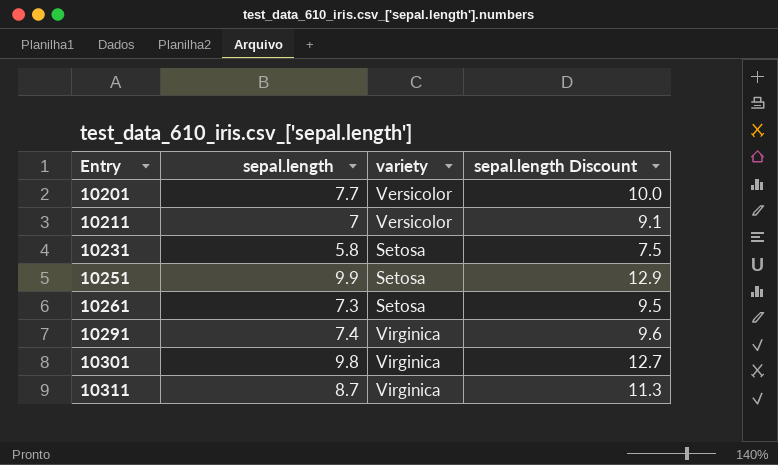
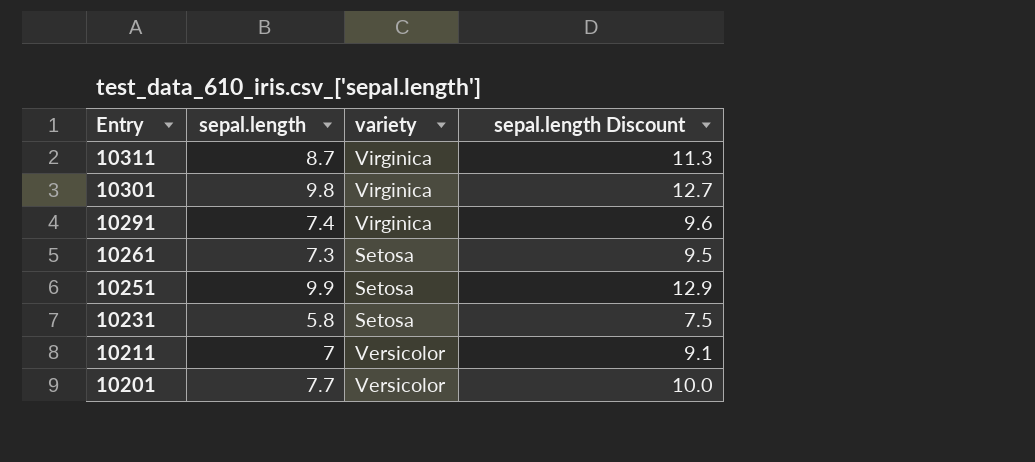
row order: Entry ascending -> Entry descending

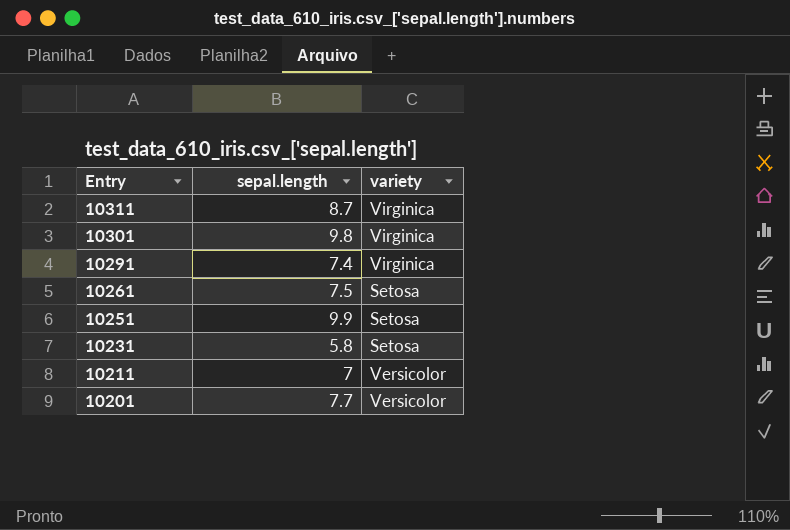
column sepal.length Discount | formula: [sepal.length] * 1.3 -> none
10261 | sepal.length: 7.3 -> 7.5

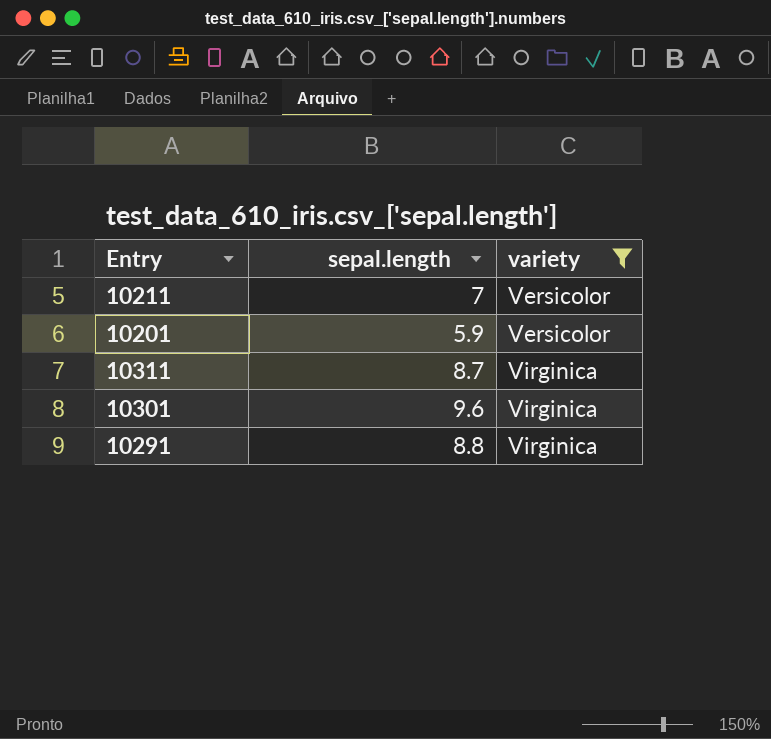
filter: none -> variety != Setosa
row order: Entry descending -> variety ascending
10201 | sepal.length: 7.7 -> 5.9
10301 | sepal.length: 9.8 -> 9.6
10291 | sepal.length: 7.4 -> 8.8

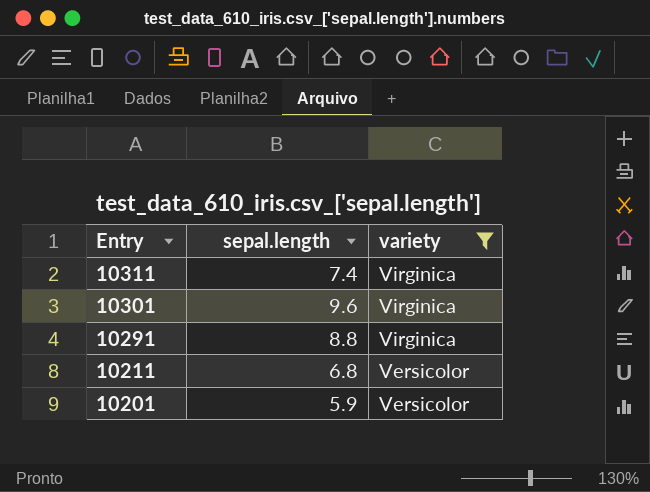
row order: variety ascending -> Entry descending
10311 | sepal.length: 8.7 -> 7.4
10211 | sepal.length: 7 -> 6.8

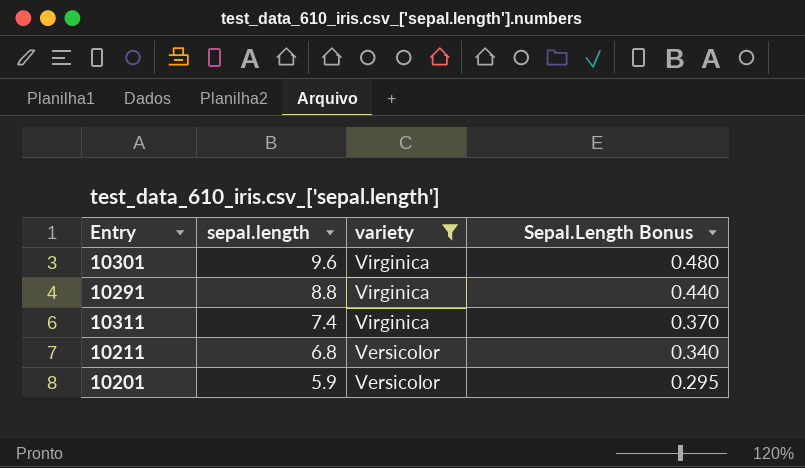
row order: Entry descending -> sepal.length descending
column Sepal.Length Bonus | formula: none -> [sepal.length] * 0.05

